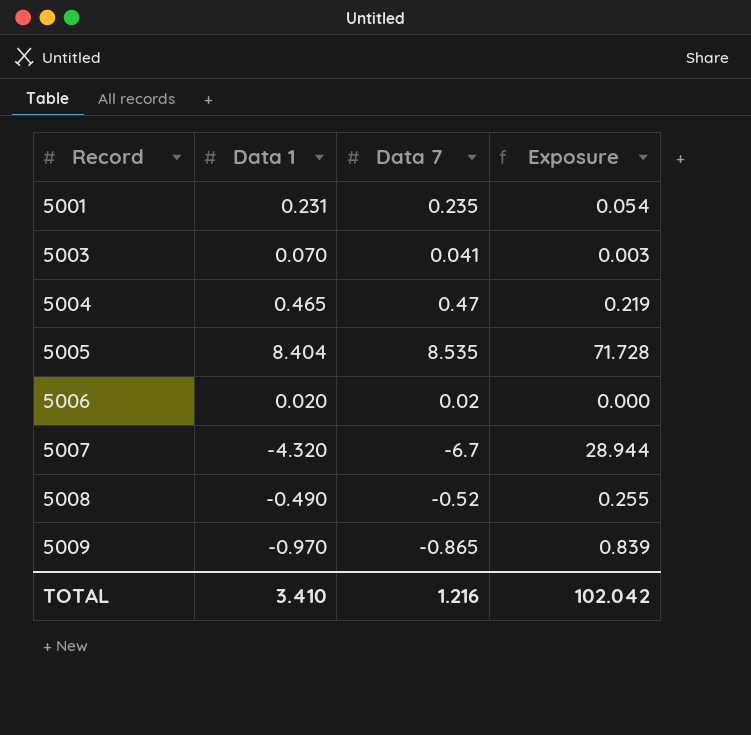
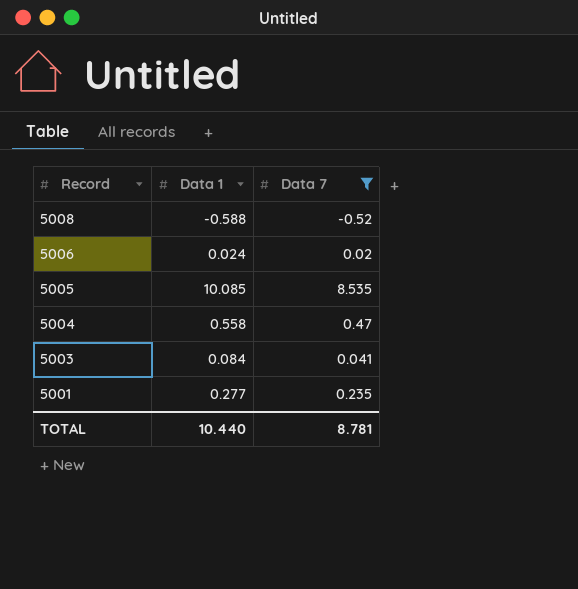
filter: none -> Data 7 >= -0.52
row order: Record ascending -> Record descending
column Exposure | formula: [Data 1] * [Data 7] -> none
5008 | Data 1: -0.490 -> -0.588
5006 | Data 1: 0.020 -> 0.024
5005 | Data 1: 8.404 -> 10.085
5004 | Data 1: 0.465 -> 0.558
5003 | Data 1: 0.070 -> 0.084
5001 | Data 1: 0.231 -> 0.277
TOTAL | Data 1: 3.410 -> 10.440
TOTAL | Data 7: 1.216 -> 8.781

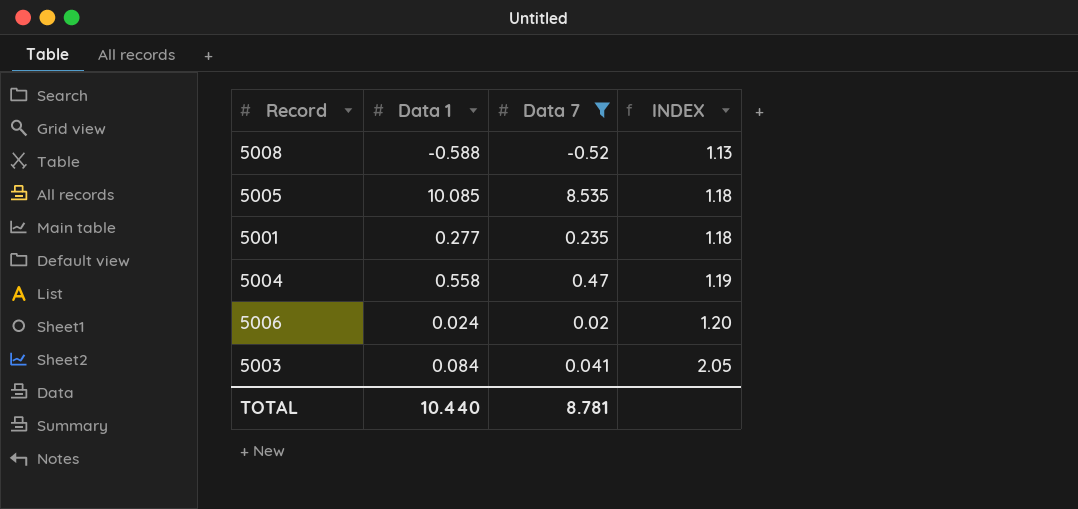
row order: Record descending -> INDEX ascending
column INDEX | formula: none -> [Data 1] / [Data 7]

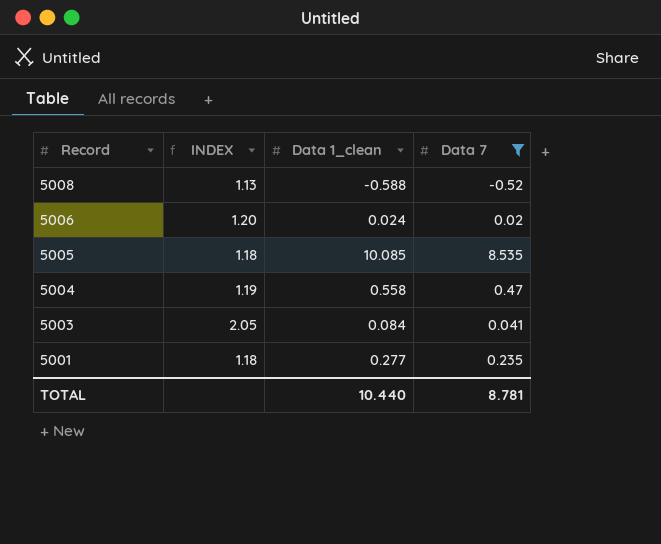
row order: INDEX ascending -> Record descending
column INDEX | position: 4 -> 2
column name: Data 1 -> Data 1_clean

